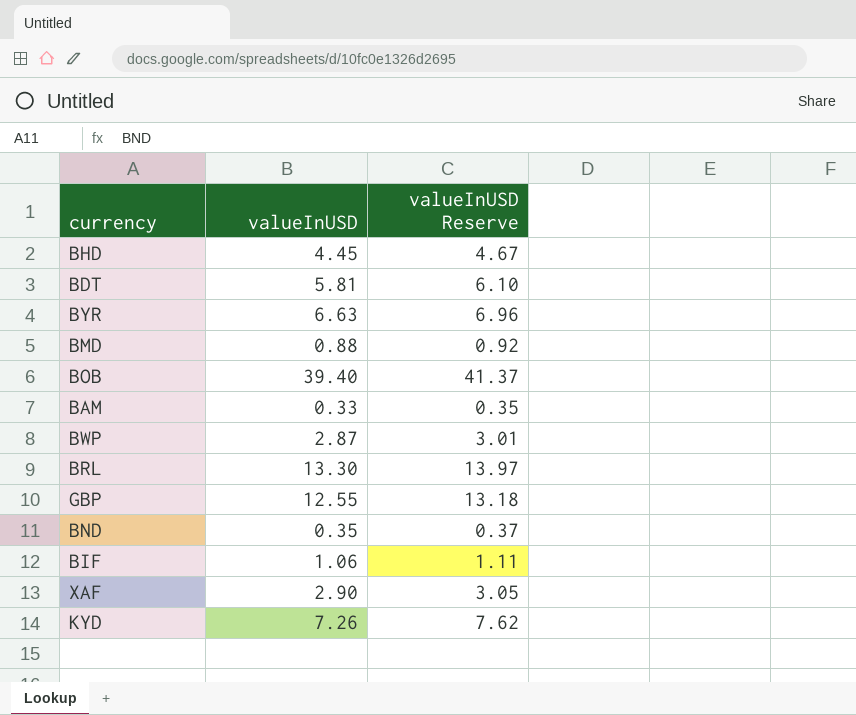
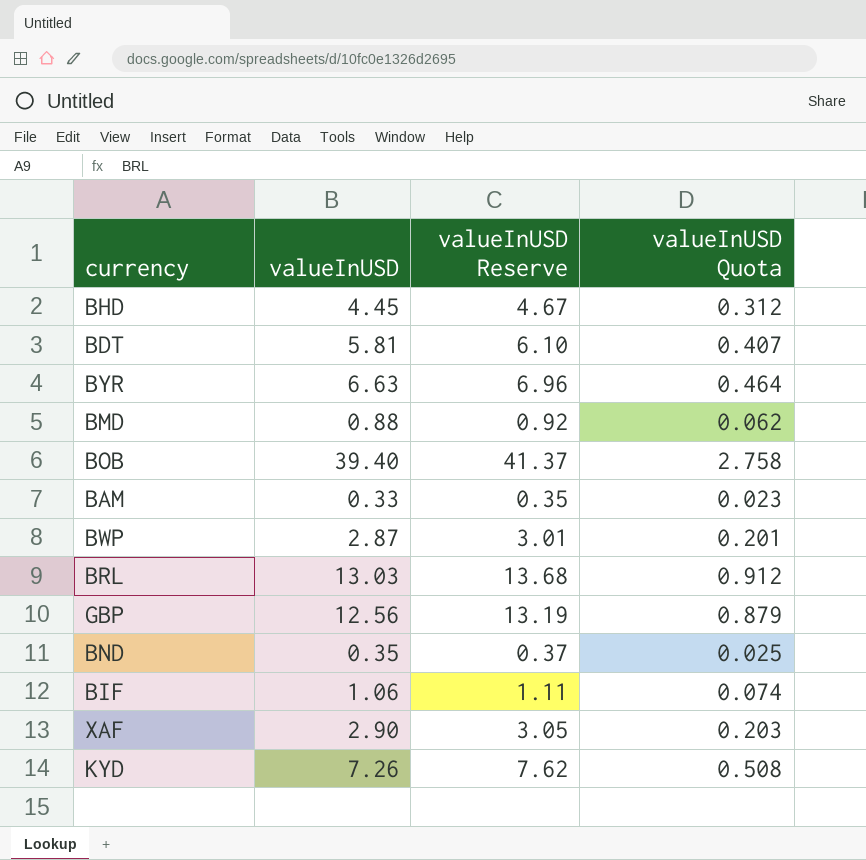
column valueInUSD Quota | formula: none -> [valueInUSD] * 0.07
BRL | valueInUSD: 13.30 -> 13.03
BRL | valueInUSD Reserve: 13.97 -> 13.68
GBP | valueInUSD: 12.55 -> 12.56
GBP | valueInUSD Reserve: 13.18 -> 13.19

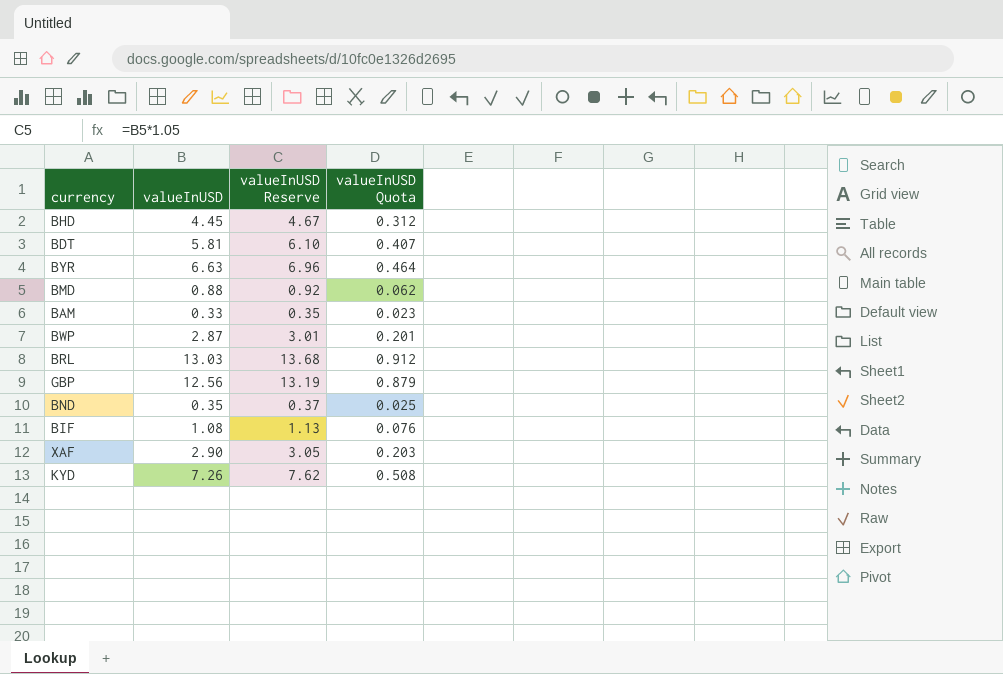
row BOB: 39.40 | 41.37 | 2.758 -> none
BIF | valueInUSD: 1.06 -> 1.08
BIF | valueInUSD Reserve: 1.11 -> 1.13
BIF | valueInUSD Quota: 0.074 -> 0.076

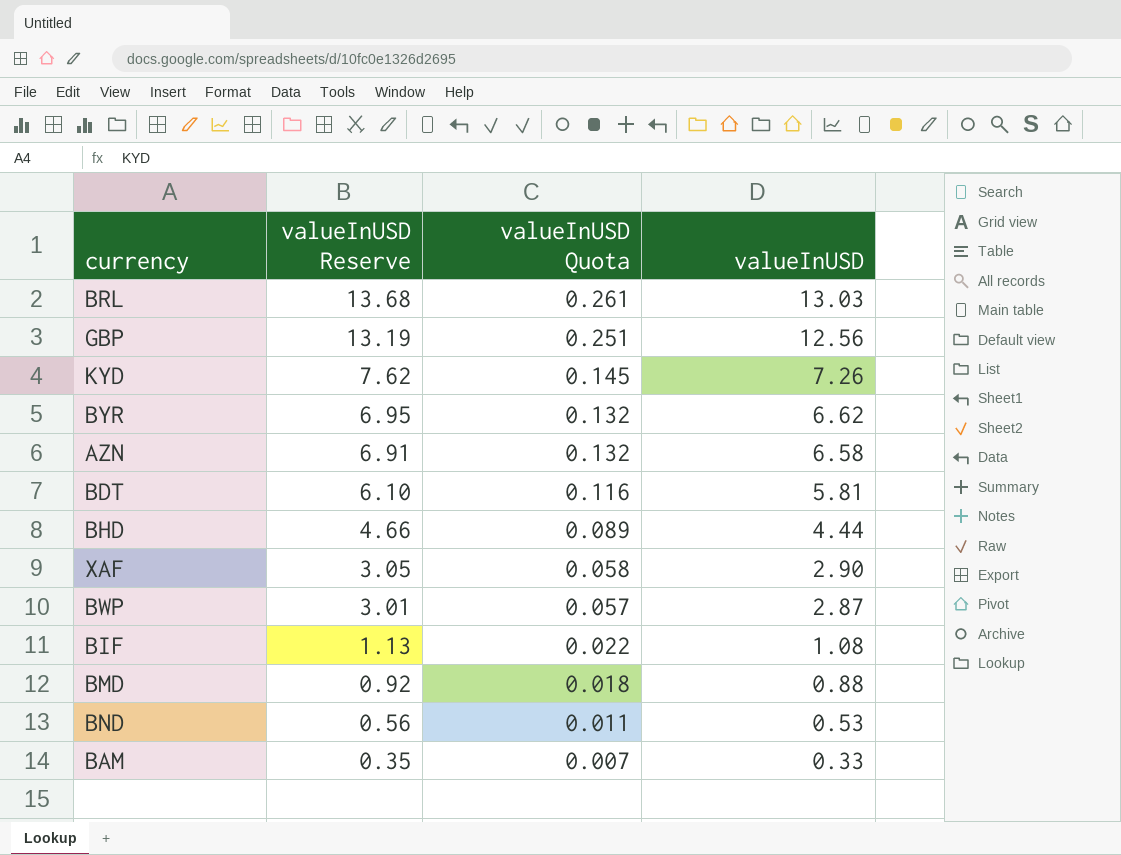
row order: none -> valueInUSD Reserve descending
column valueInUSD Quota | formula: [valueInUSD] * 0.07 -> [valueInUSD] * 0.02
column valueInUSD | position: 2 -> 4
BYR | valueInUSD Reserve: 6.96 -> 6.95
BYR | valueInUSD: 6.63 -> 6.62
row AZN: none -> 6.91 | 0.132 | 6.58
BHD | valueInUSD Reserve: 4.67 -> 4.66
BHD | valueInUSD: 4.45 -> 4.44
BND | valueInUSD Reserve: 0.37 -> 0.56
BND | valueInUSD: 0.35 -> 0.53

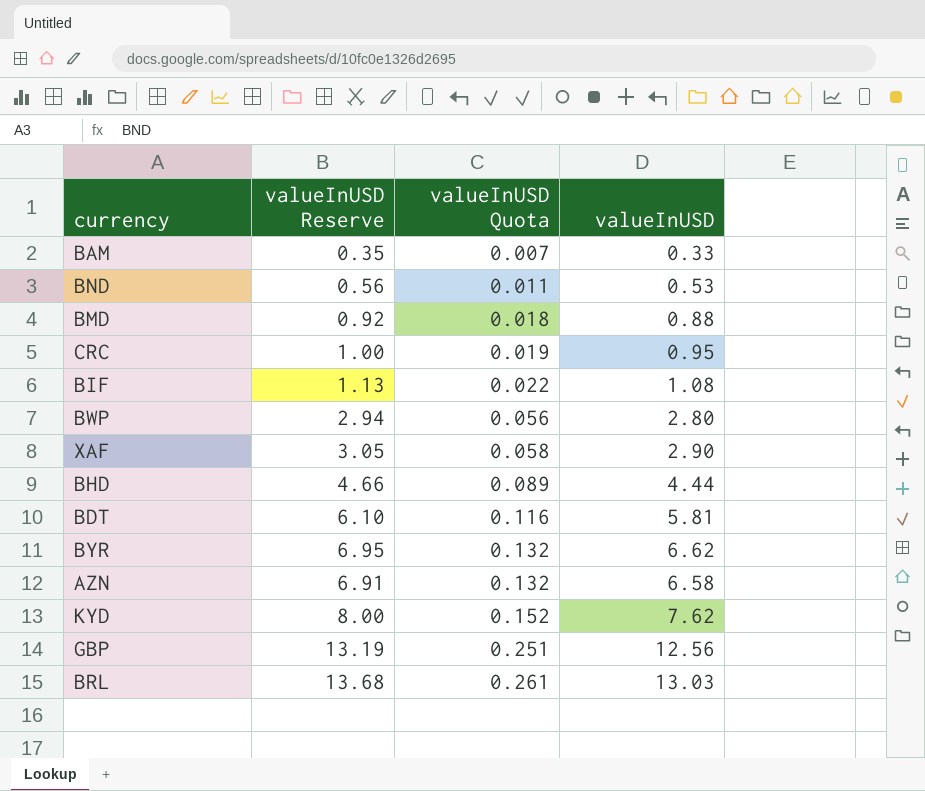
row order: valueInUSD Reserve descending -> valueInUSD Quota ascending
row CRC: none -> 1.00 | 0.019 | 0.95
BWP | valueInUSD Reserve: 3.01 -> 2.94
BWP | valueInUSD Quota: 0.057 -> 0.056
BWP | valueInUSD: 2.87 -> 2.80
KYD | valueInUSD Reserve: 7.62 -> 8.00
KYD | valueInUSD Quota: 0.145 -> 0.152
KYD | valueInUSD: 7.26 -> 7.62

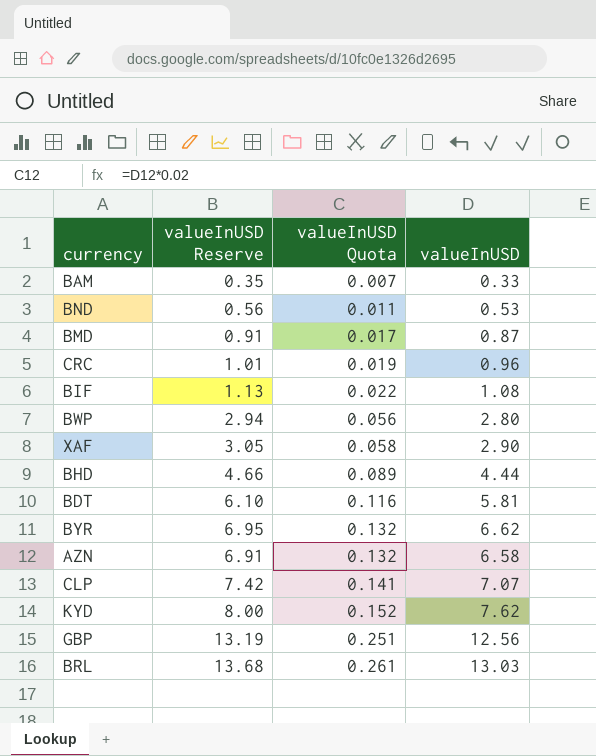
BMD | valueInUSD Reserve: 0.92 -> 0.91
BMD | valueInUSD Quota: 0.018 -> 0.017
BMD | valueInUSD: 0.88 -> 0.87
CRC | valueInUSD Reserve: 1.00 -> 1.01
CRC | valueInUSD: 0.95 -> 0.96
row CLP: none -> 7.42 | 0.141 | 7.07

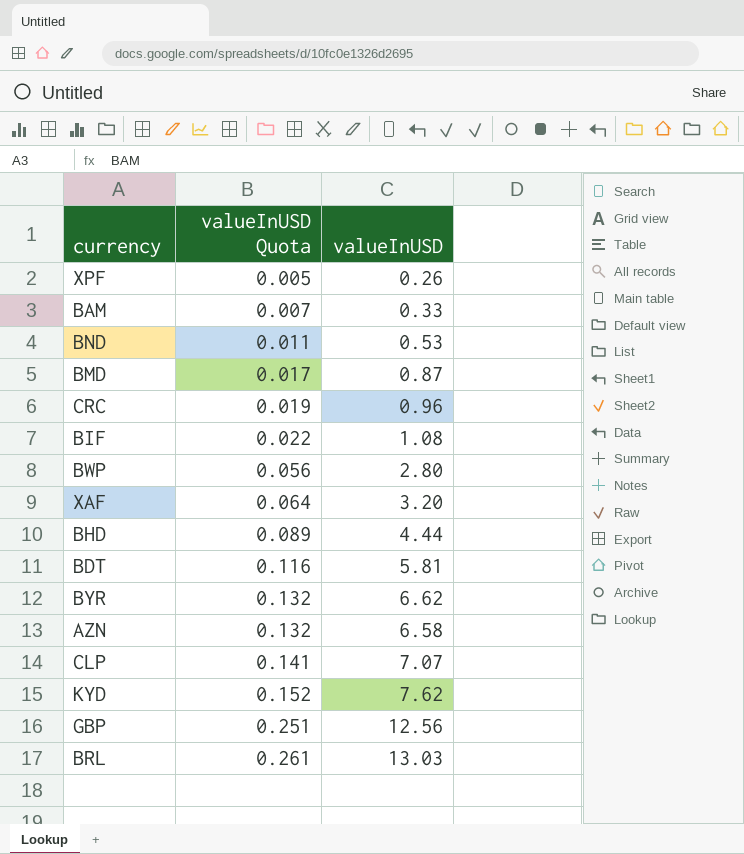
column valueInUSD Reserve | formula: [valueInUSD] * 1.05 -> none
row XPF: none -> 0.005 | 0.26
XAF | valueInUSD Quota: 0.058 -> 0.064
XAF | valueInUSD: 2.90 -> 3.20

